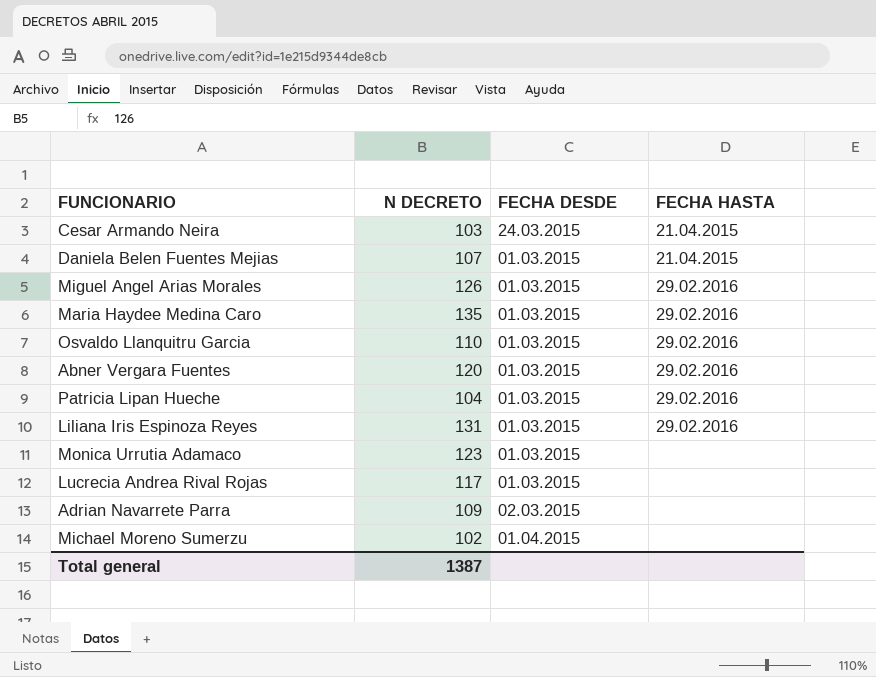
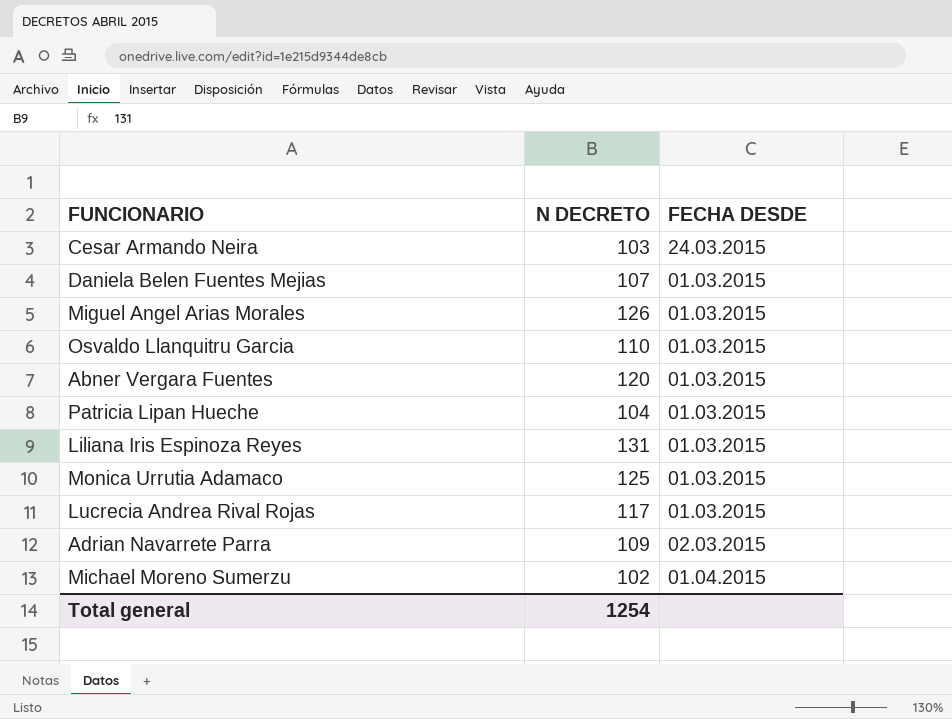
column FECHA HASTA | position: 4 -> none
row Maria Haydee Medina Caro: 135 | 01.03.2015 | 29.02.2016 -> none
Monica Urrutia Adamaco | N DECRETO: 123 -> 125
Total general | N DECRETO: 1387 -> 1254

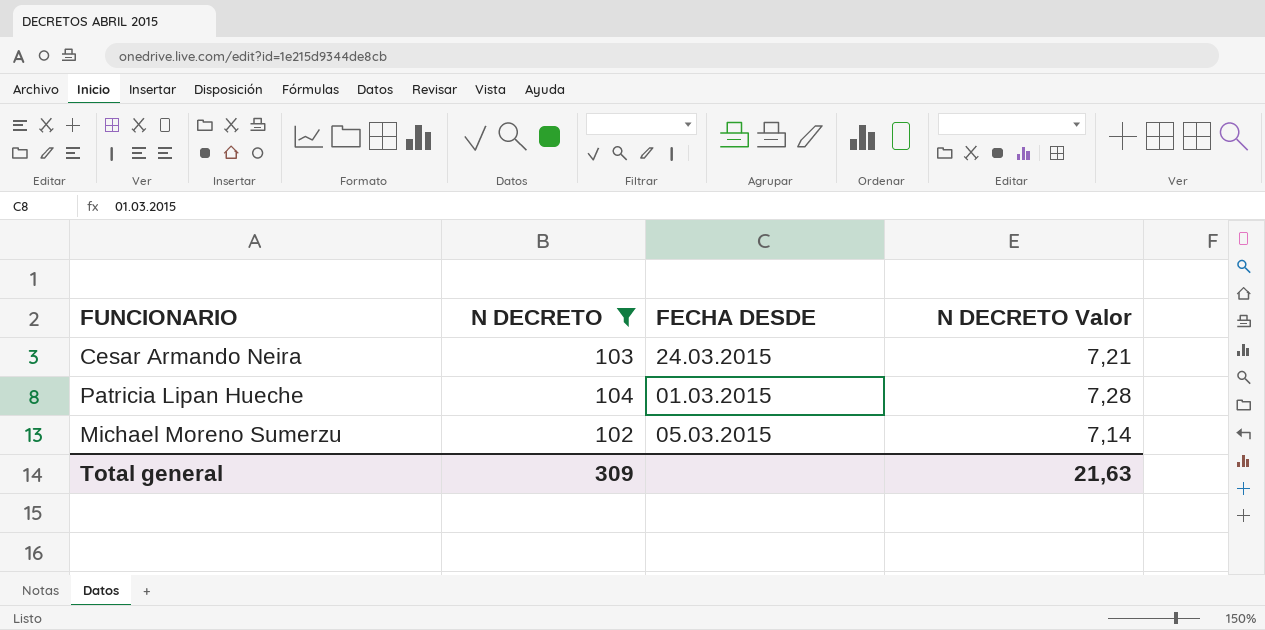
filter: none -> N DECRETO <= 104
column N DECRETO Valor | formula: none -> [N DECRETO] * 0,07
Michael Moreno Sumerzu | FECHA DESDE: 01.04.2015 -> 05.03.2015
Total general | N DECRETO: 1254 -> 309

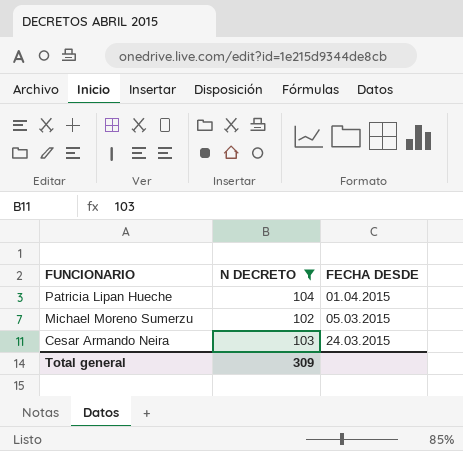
row order: none -> FUNCIONARIO descending
column N DECRETO Valor | formula: [N DECRETO] * 0,07 -> none
Patricia Lipan Hueche | FECHA DESDE: 01.03.2015 -> 01.04.2015

